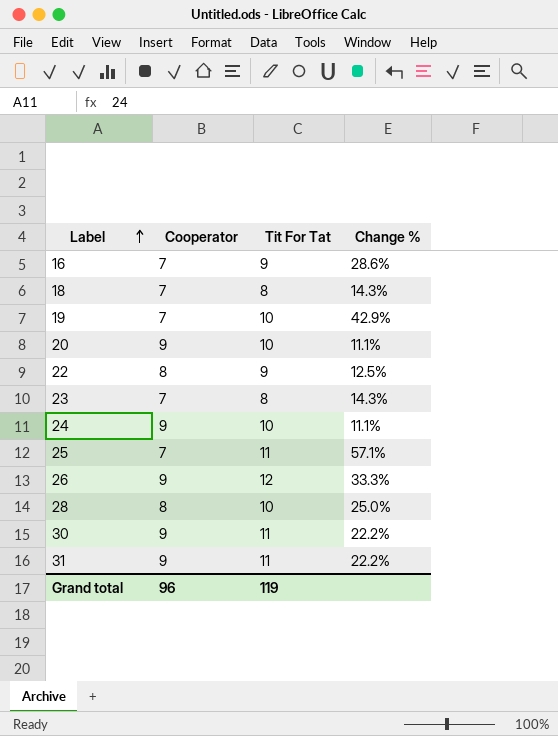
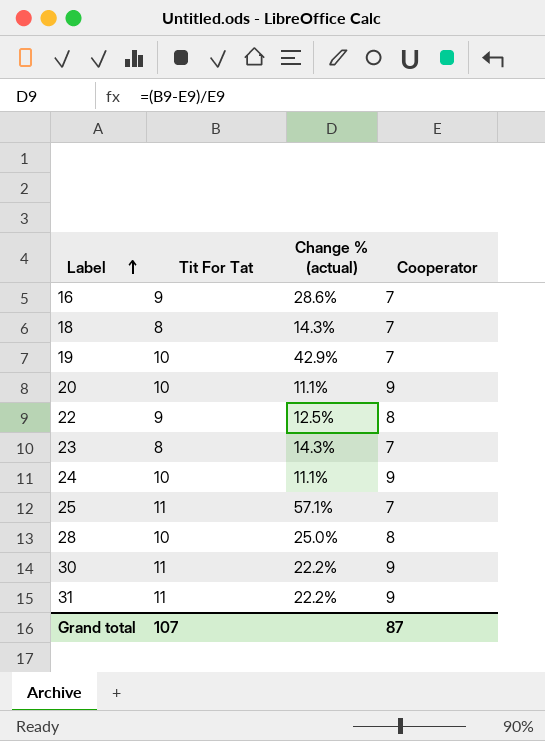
column name: Change % -> Change % (actual)
column Cooperator | position: 2 -> 4
row 26: 9 | 12 | 33.3% -> none
Grand total | Tit For Tat: 119 -> 107
Grand total | Cooperator: 96 -> 87

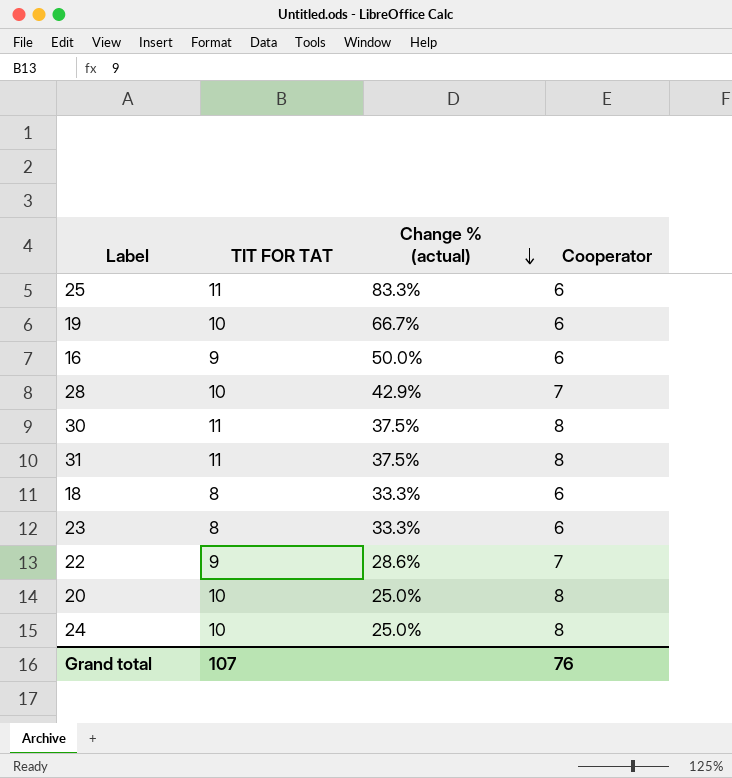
row order: Label ascending -> Change % (actual) descending
column name: Tit For Tat -> TIT FOR TAT
25 | Change % (actual): 57.1% -> 83.3%
25 | Cooperator: 7 -> 6
19 | Change % (actual): 42.9% -> 66.7%
19 | Cooperator: 7 -> 6
16 | Change % (actual): 28.6% -> 50.0%
16 | Cooperator: 7 -> 6
28 | Change % (actual): 25.0% -> 42.9%
28 | Cooperator: 8 -> 7
30 | Change % (actual): 22.2% -> 37.5%
30 | Cooperator: 9 -> 8
31 | Change % (actual): 22.2% -> 37.5%
31 | Cooperator: 9 -> 8
18 | Change % (actual): 14.3% -> 33.3%
18 | Cooperator: 7 -> 6
23 | Change % (actual): 14.3% -> 33.3%
23 | Cooperator: 7 -> 6
22 | Change % (actual): 12.5% -> 28.6%
22 | Cooperator: 8 -> 7
20 | Change % (actual): 11.1% -> 25.0%
20 | Cooperator: 9 -> 8
24 | Change % (actual): 11.1% -> 25.0%
24 | Cooperator: 9 -> 8
Grand total | Cooperator: 87 -> 76

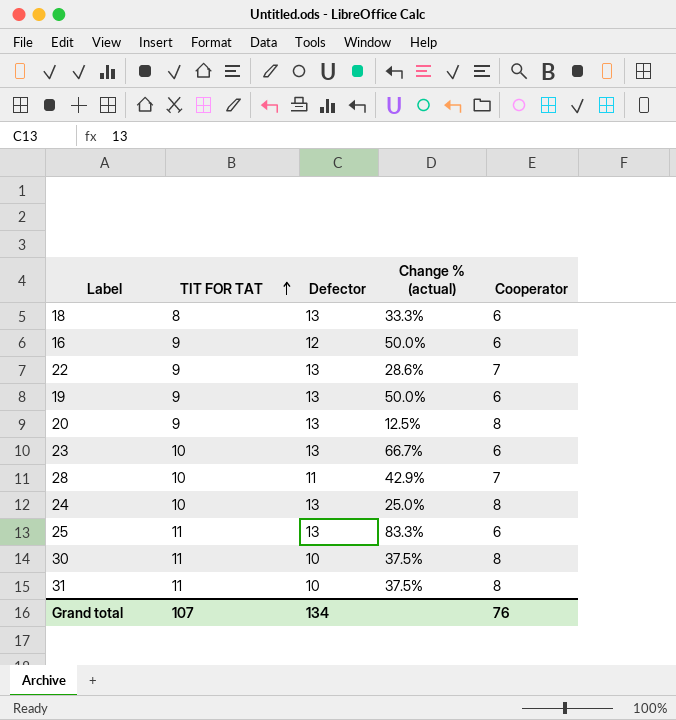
row order: Change % (actual) descending -> TIT FOR TAT ascending
column Defector | position: none -> 3
19 | TIT FOR TAT: 10 -> 9
19 | Change % (actual): 66.7% -> 50.0%
20 | TIT FOR TAT: 10 -> 9
20 | Change % (actual): 25.0% -> 12.5%
23 | TIT FOR TAT: 8 -> 10
23 | Change % (actual): 33.3% -> 66.7%

